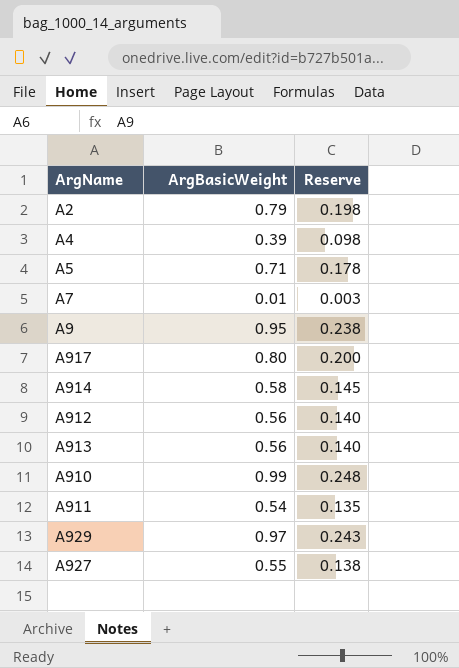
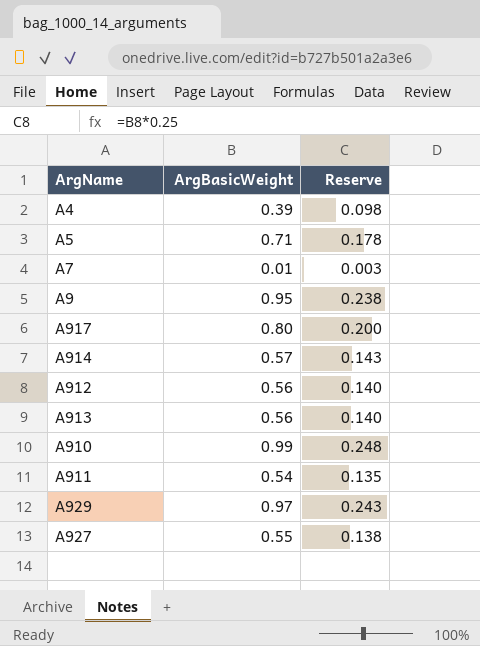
row A2: 0.79 | 0.198 -> none
A914 | ArgBasicWeight: 0.58 -> 0.57
A914 | Reserve: 0.145 -> 0.143

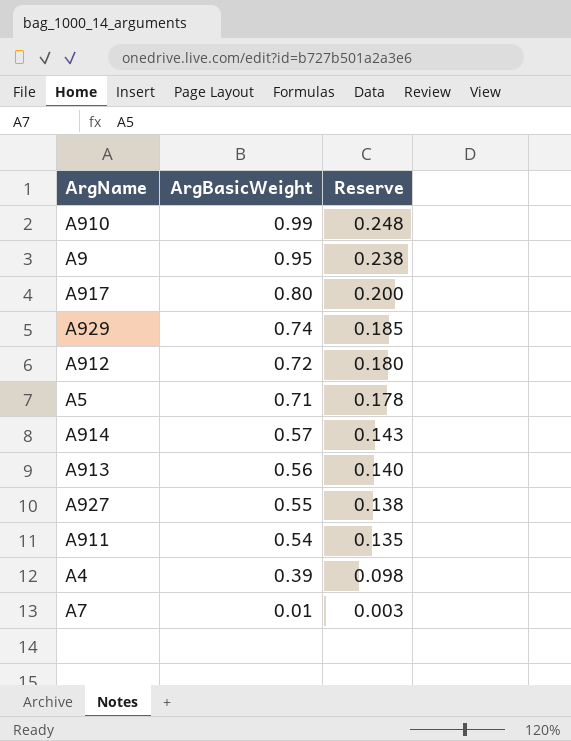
row order: none -> ArgBasicWeight descending
A929 | ArgBasicWeight: 0.97 -> 0.74
A929 | Reserve: 0.243 -> 0.185
A912 | ArgBasicWeight: 0.56 -> 0.72
A912 | Reserve: 0.140 -> 0.180

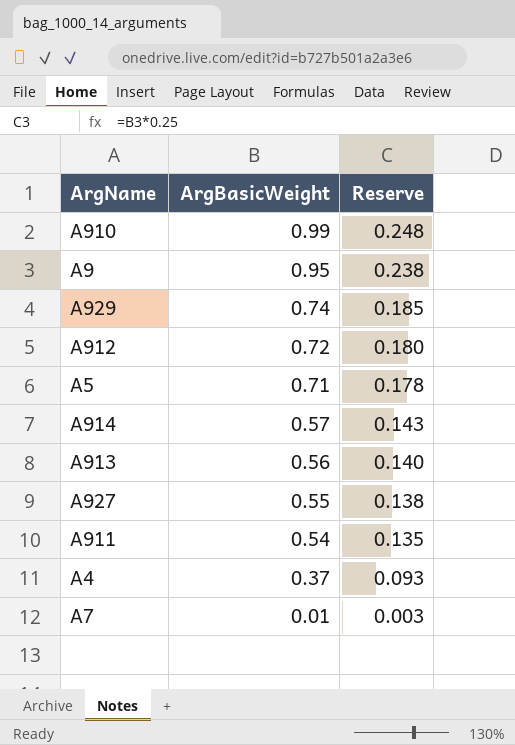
row A917: 0.80 | 0.200 -> none
A4 | ArgBasicWeight: 0.39 -> 0.37
A4 | Reserve: 0.098 -> 0.093

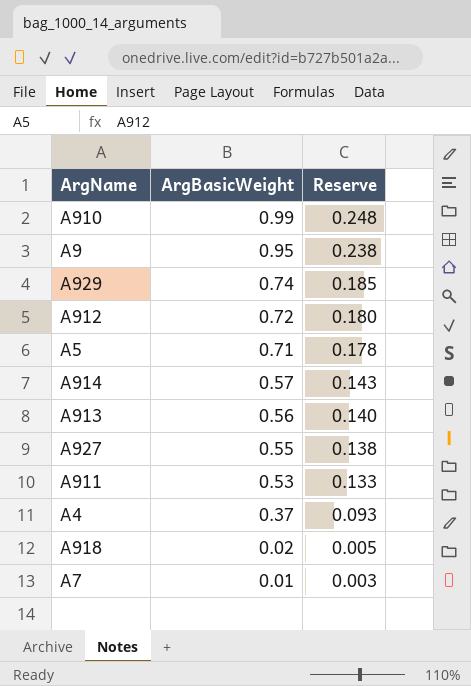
A911 | ArgBasicWeight: 0.54 -> 0.53
A911 | Reserve: 0.135 -> 0.133
row A918: none -> 0.02 | 0.005

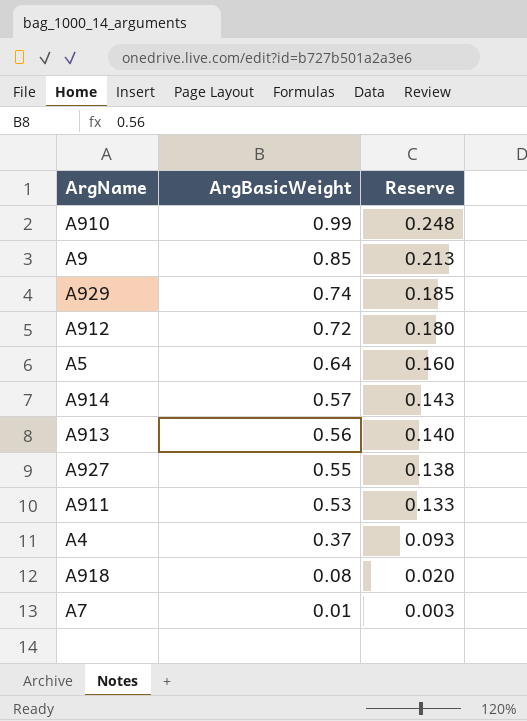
A9 | ArgBasicWeight: 0.95 -> 0.85
A9 | Reserve: 0.238 -> 0.213
A5 | ArgBasicWeight: 0.71 -> 0.64
A5 | Reserve: 0.178 -> 0.160
A918 | ArgBasicWeight: 0.02 -> 0.08
A918 | Reserve: 0.005 -> 0.020

